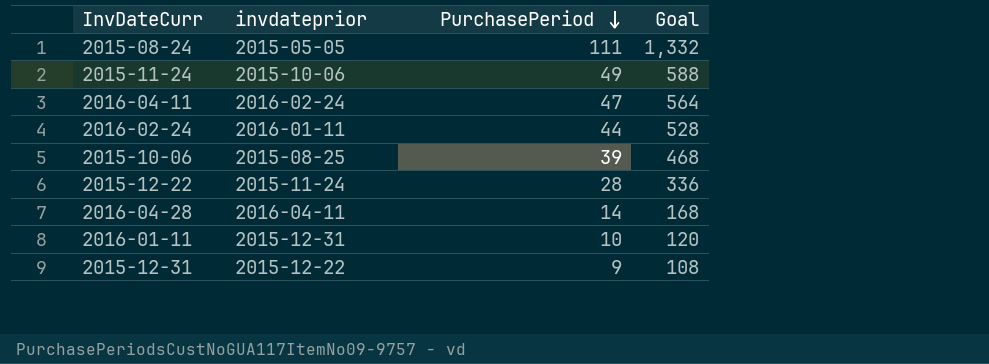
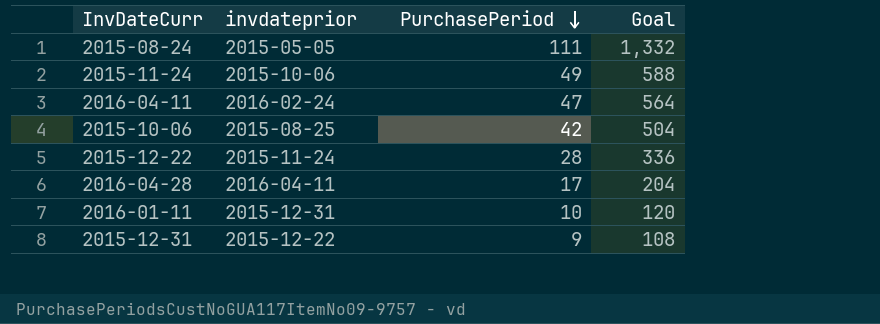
row 2016-02-24: 2016-01-11 | 44 | 528 -> none
2015-10-06 | PurchasePeriod: 39 -> 42
2015-10-06 | Goal: 468 -> 504
2016-04-28 | PurchasePeriod: 14 -> 17
2016-04-28 | Goal: 168 -> 204

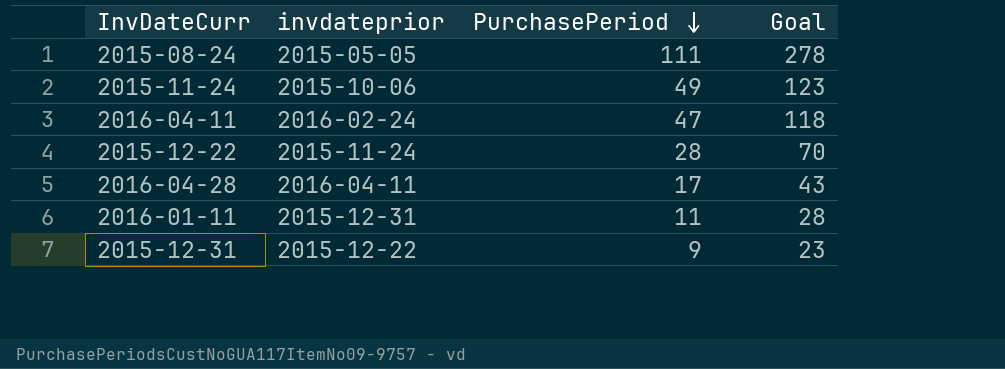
column Goal | formula: [PurchasePeriod] * 12 -> [PurchasePeriod] * 2.5
row 2015-10-06: 2015-08-25 | 42 | 504 -> none
2016-01-11 | PurchasePeriod: 10 -> 11

